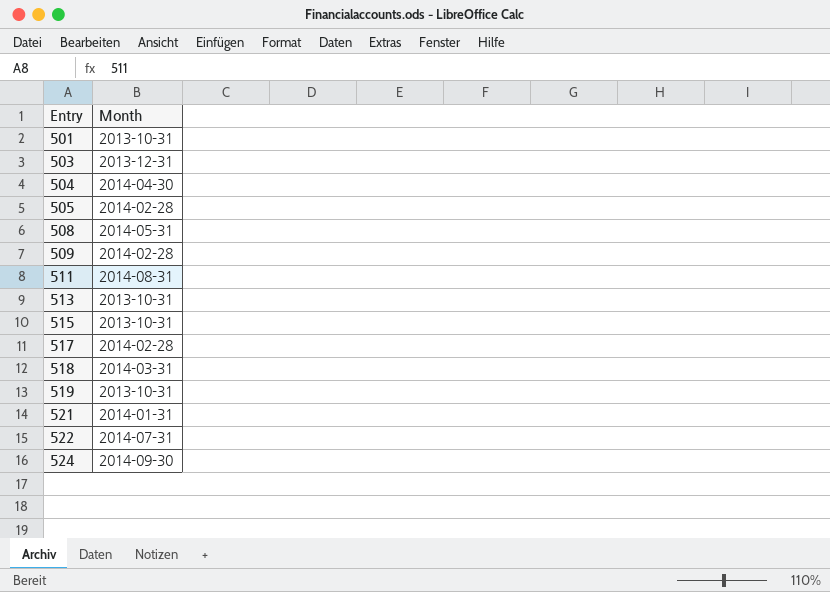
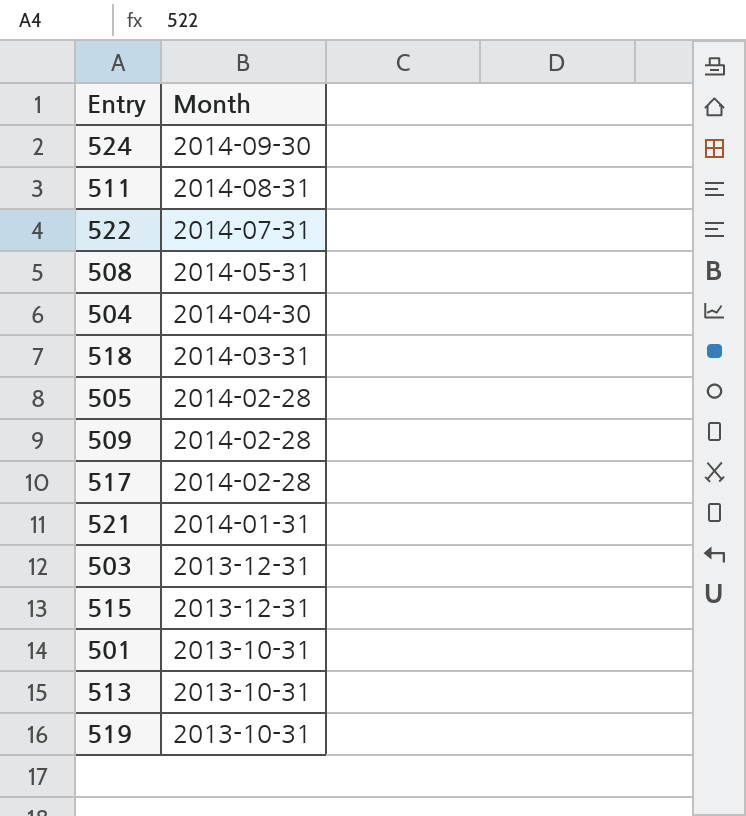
row order: Entry ascending -> Month descending
515 | Month: 2013-10-31 -> 2013-12-31

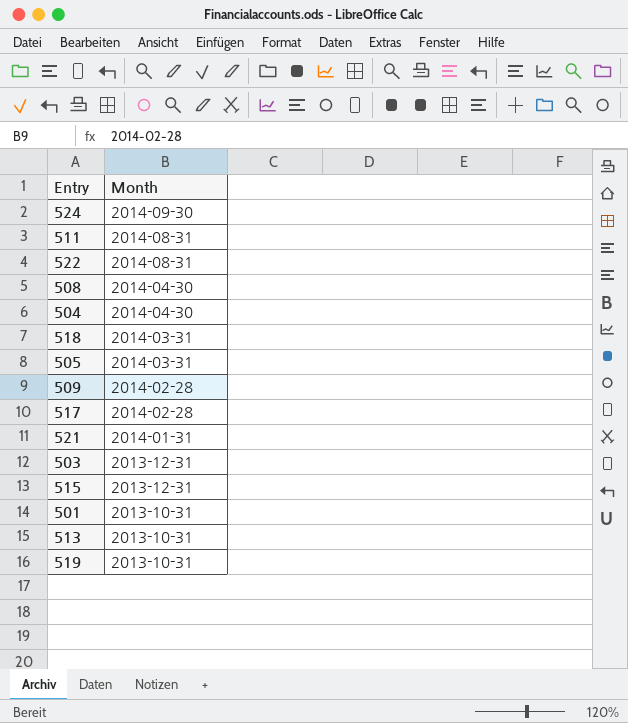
522 | Month: 2014-07-31 -> 2014-08-31
508 | Month: 2014-05-31 -> 2014-04-30
505 | Month: 2014-02-28 -> 2014-03-31

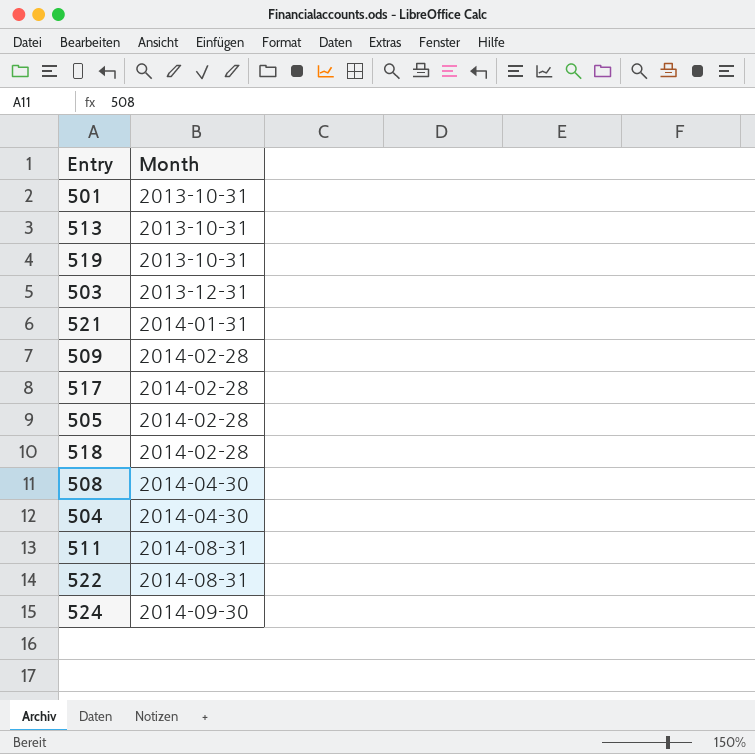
row order: Month descending -> Month ascending
row 515: 2013-12-31 -> none
505 | Month: 2014-03-31 -> 2014-02-28
518 | Month: 2014-03-31 -> 2014-02-28

